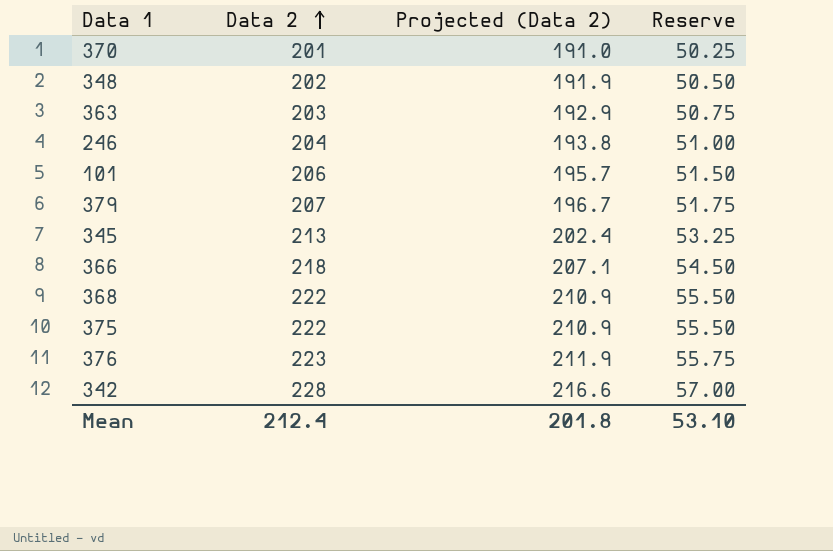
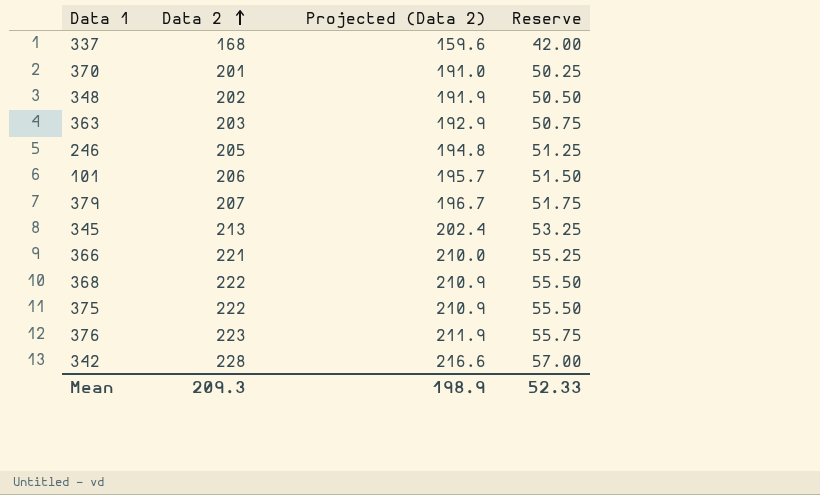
row 337: none -> 168 | 159.6 | 42.00
246 | Data 2: 204 -> 205
246 | Projected (Data 2): 193.8 -> 194.8
246 | Reserve: 51.00 -> 51.25
366 | Data 2: 218 -> 221
366 | Projected (Data 2): 207.1 -> 210.0
366 | Reserve: 54.50 -> 55.25
Mean | Data 2: 212.4 -> 209.3
Mean | Projected (Data 2): 201.8 -> 198.9
Mean | Reserve: 53.10 -> 52.33

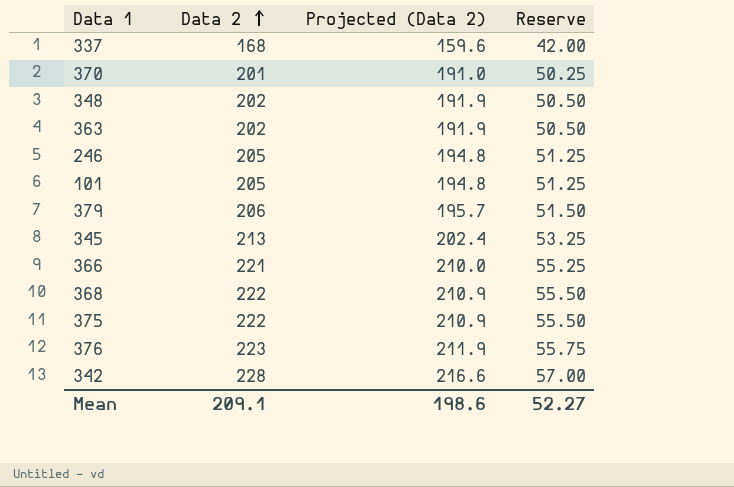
363 | Data 2: 203 -> 202
363 | Projected (Data 2): 192.9 -> 191.9
363 | Reserve: 50.75 -> 50.50
101 | Data 2: 206 -> 205
101 | Projected (Data 2): 195.7 -> 194.8
101 | Reserve: 51.50 -> 51.25
379 | Data 2: 207 -> 206
379 | Projected (Data 2): 196.7 -> 195.7
379 | Reserve: 51.75 -> 51.50
Mean | Data 2: 209.3 -> 209.1
Mean | Projected (Data 2): 198.9 -> 198.6
Mean | Reserve: 52.33 -> 52.27

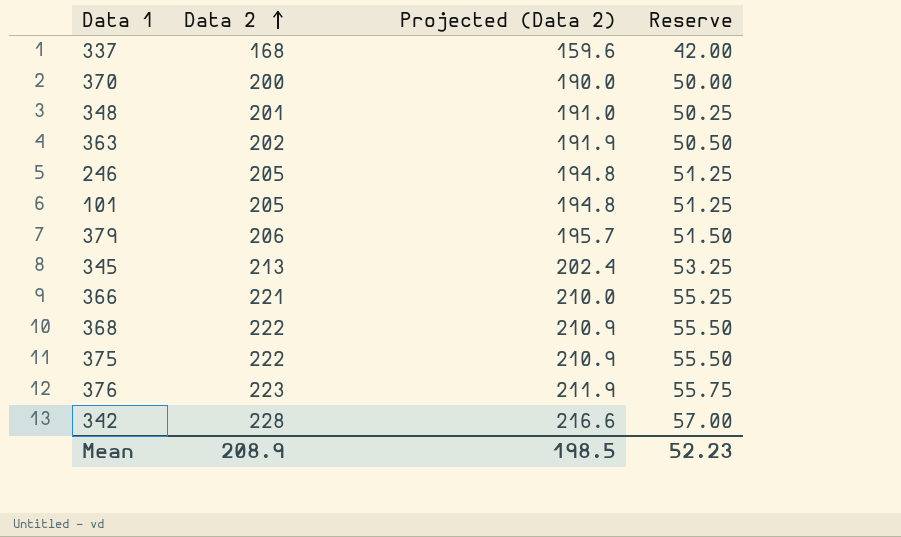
370 | Data 2: 201 -> 200
370 | Projected (Data 2): 191.0 -> 190.0
370 | Reserve: 50.25 -> 50.00
348 | Data 2: 202 -> 201
348 | Projected (Data 2): 191.9 -> 191.0
348 | Reserve: 50.50 -> 50.25
Mean | Data 2: 209.1 -> 208.9
Mean | Projected (Data 2): 198.6 -> 198.5
Mean | Reserve: 52.27 -> 52.23

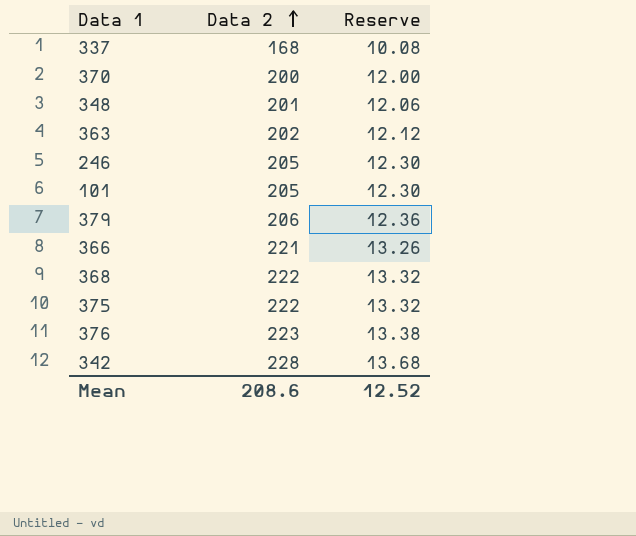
column Projected (Data 2) | formula: [Data 2] * 0.95 -> none
column Reserve | formula: [Data 2] * 0.25 -> [Data 2] * 0.06
row 345: 213 | 202.4 | 53.25 -> none
Mean | Data 2: 208.9 -> 208.6
Mean | Reserve: 52.23 -> 12.52

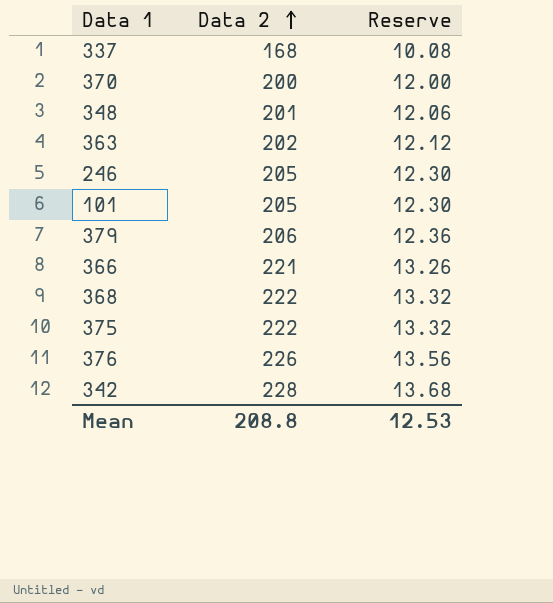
376 | Data 2: 223 -> 226
376 | Reserve: 13.38 -> 13.56
Mean | Data 2: 208.6 -> 208.8
Mean | Reserve: 12.52 -> 12.53

